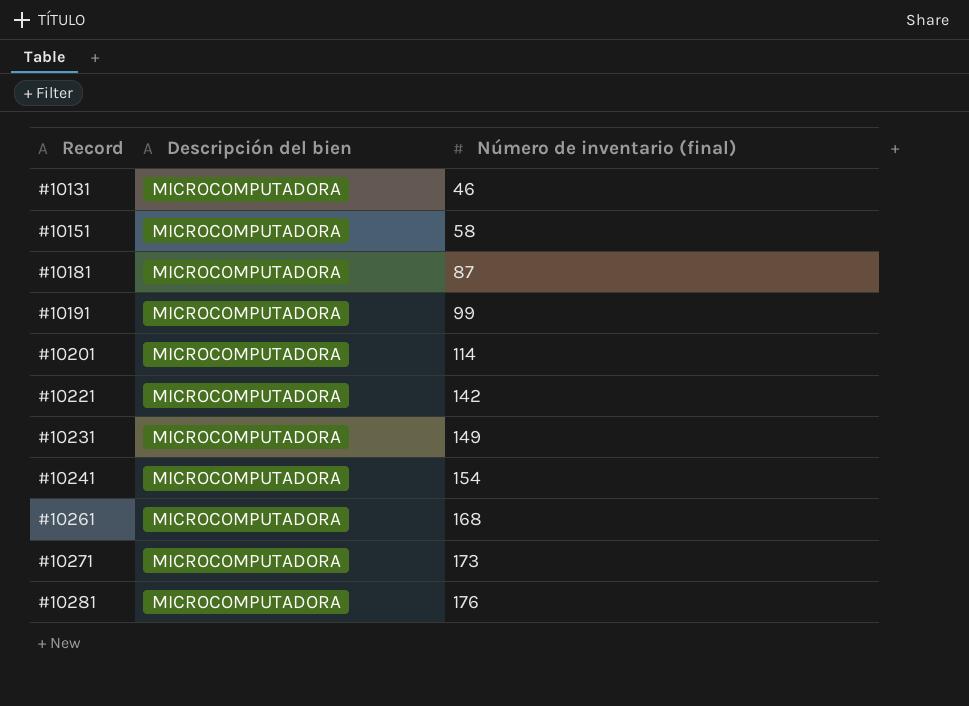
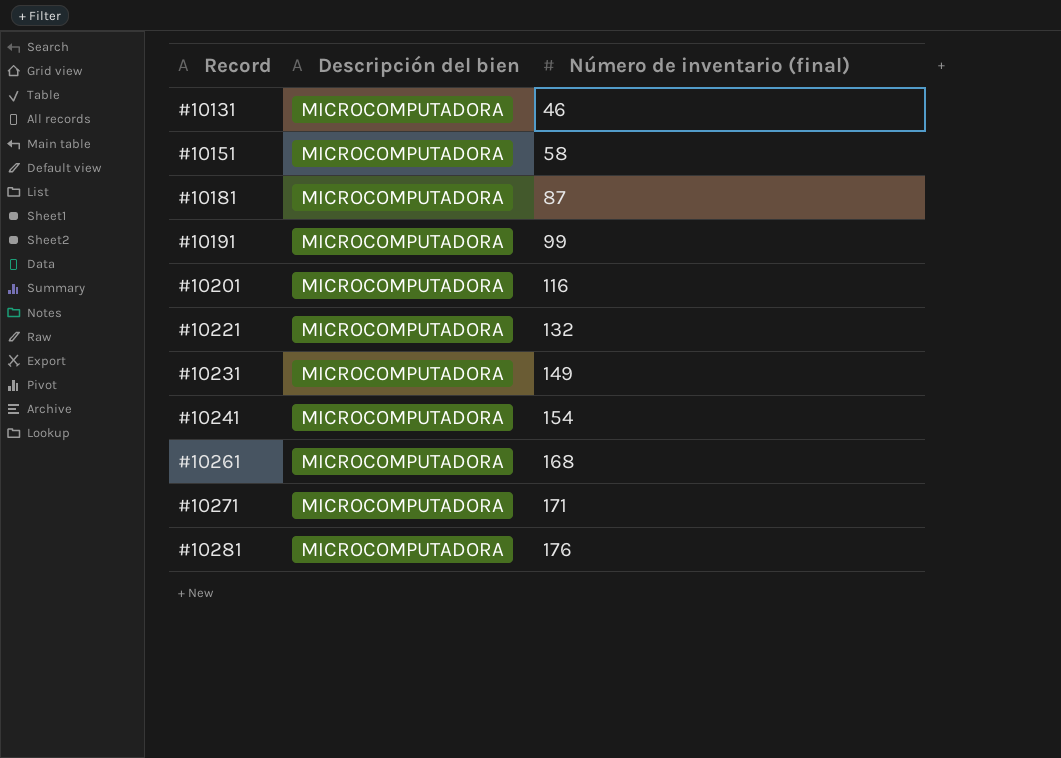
#10201 | Número de inventario (final): 114 -> 116
#10221 | Número de inventario (final): 142 -> 132
#10271 | Número de inventario (final): 173 -> 171

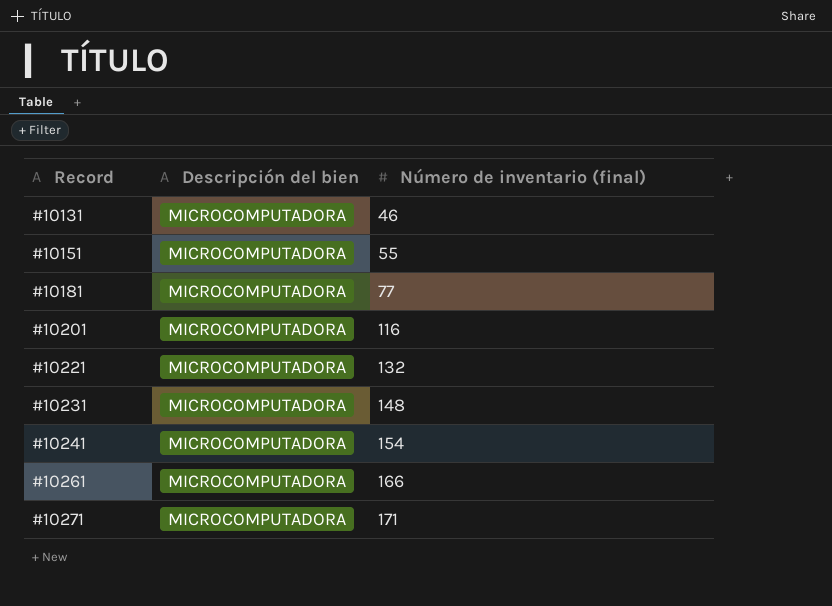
row #10191: MICROCOMPUTADORA | 99 -> none
row #10281: MICROCOMPUTADORA | 176 -> none
#10151 | Número de inventario (final): 58 -> 55
#10181 | Número de inventario (final): 87 -> 77
#10231 | Número de inventario (final): 149 -> 148
#10261 | Número de inventario (final): 168 -> 166

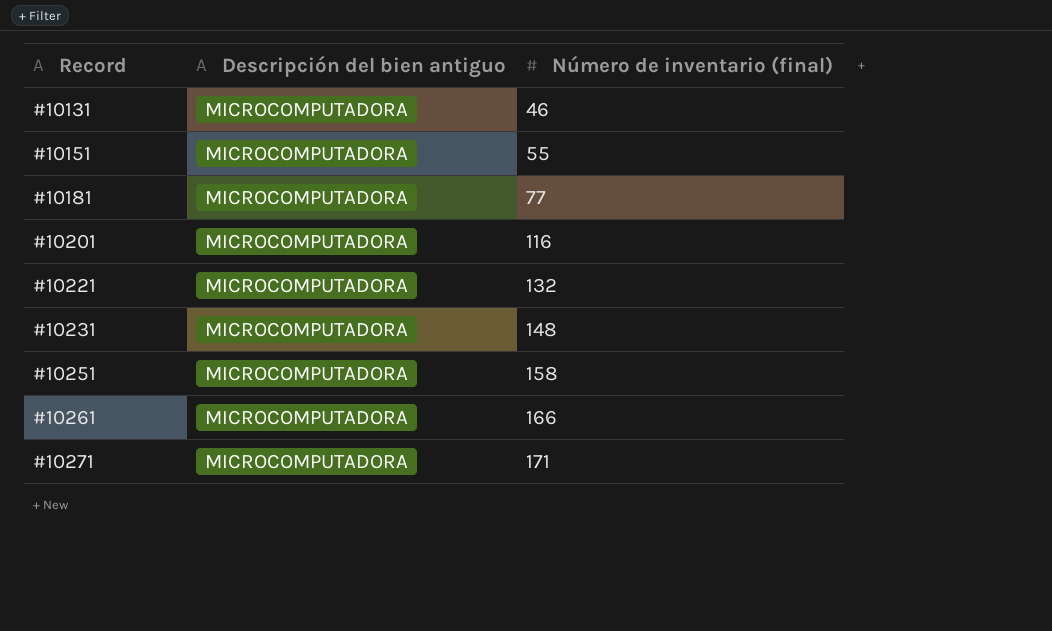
column name: Descripción del bien -> Descripción del bien antiguo
row #10241: MICROCOMPUTADORA | 154 -> none
row #10251: none -> MICROCOMPUTADORA | 158

